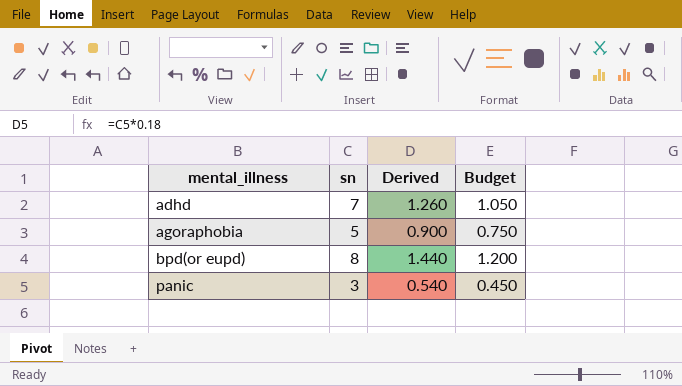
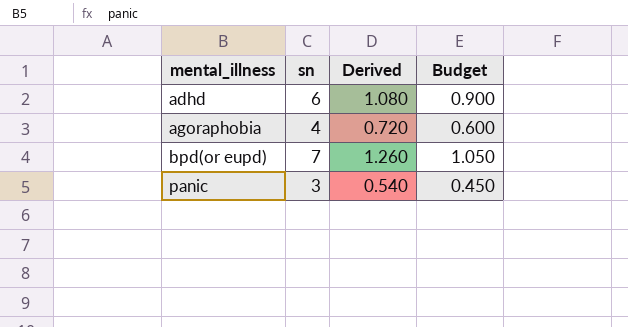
adhd | sn: 7 -> 6
adhd | Derived: 1.260 -> 1.080
adhd | Budget: 1.050 -> 0.900
agoraphobia | sn: 5 -> 4
agoraphobia | Derived: 0.900 -> 0.720
agoraphobia | Budget: 0.750 -> 0.600
bpd(or eupd) | sn: 8 -> 7
bpd(or eupd) | Derived: 1.440 -> 1.260
bpd(or eupd) | Budget: 1.200 -> 1.050

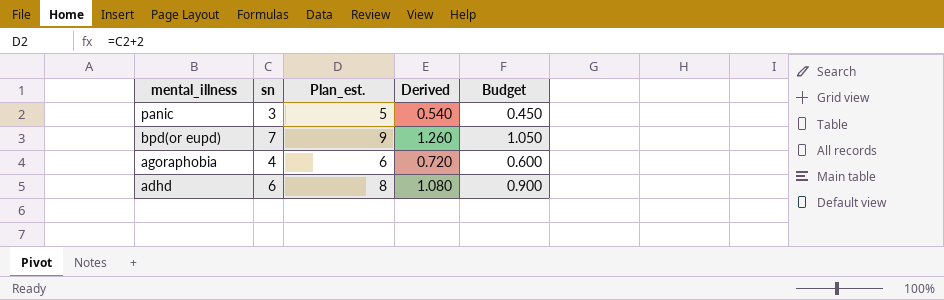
row order: mental_illness ascending -> mental_illness descending
column Plan_est. | formula: none -> [sn] + 2

